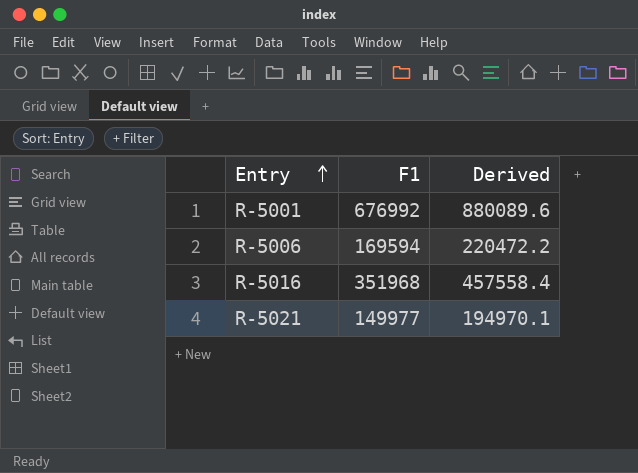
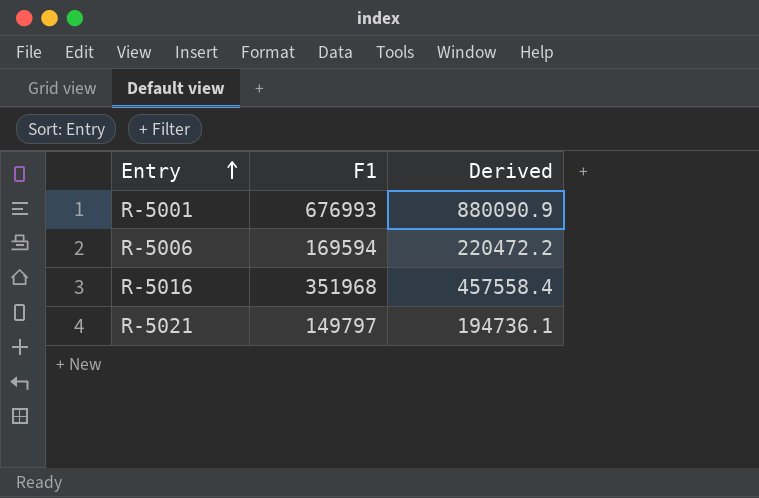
R-5001 | F1: 676992 -> 676993
R-5001 | Derived: 880089.6 -> 880090.9
R-5021 | F1: 149977 -> 149797
R-5021 | Derived: 194970.1 -> 194736.1

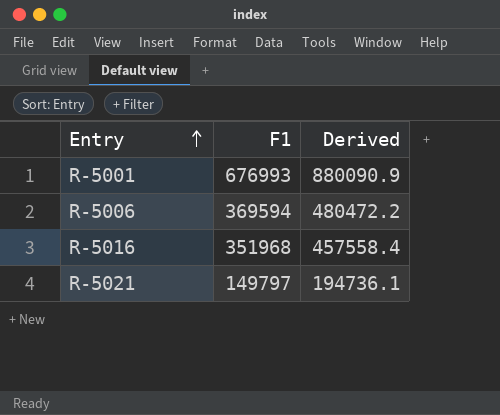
R-5006 | F1: 169594 -> 369594
R-5006 | Derived: 220472.2 -> 480472.2

